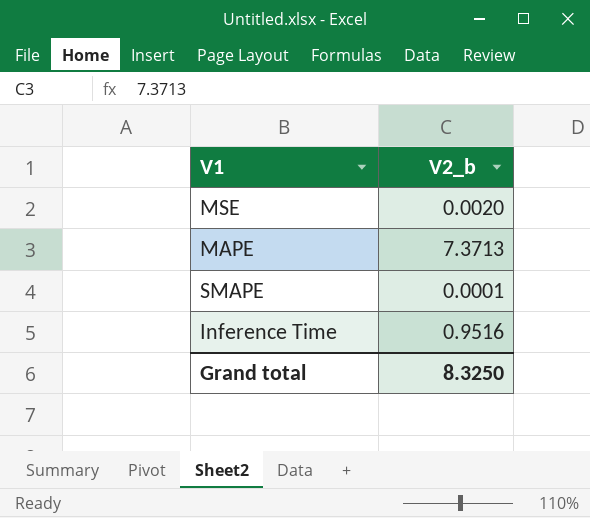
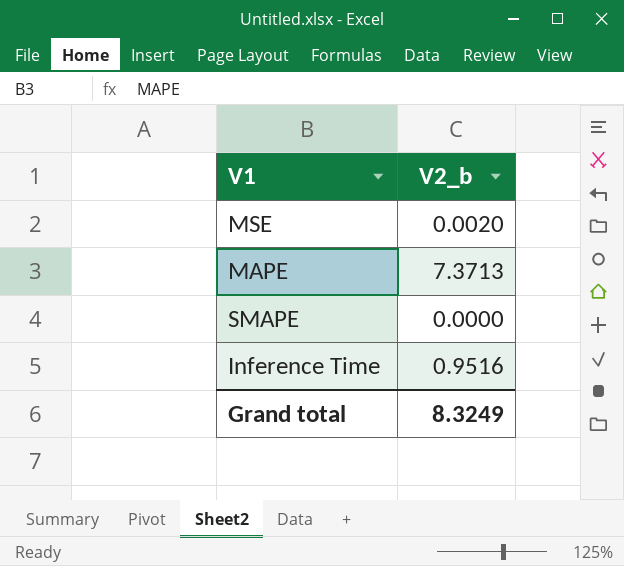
SMAPE | V2_b: 0.0001 -> 0.0000
Grand total | V2_b: 8.3250 -> 8.3249

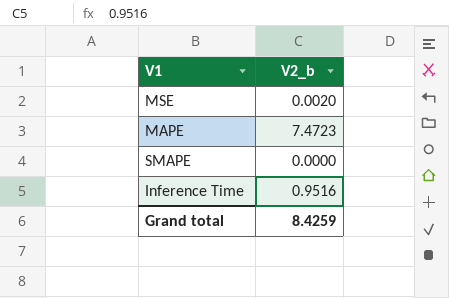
MAPE | V2_b: 7.3713 -> 7.4723
Grand total | V2_b: 8.3249 -> 8.4259

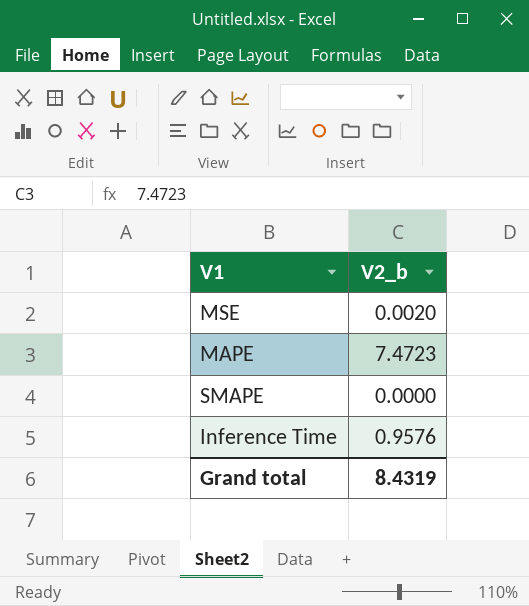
Inference Time | V2_b: 0.9516 -> 0.9576
Grand total | V2_b: 8.4259 -> 8.4319

